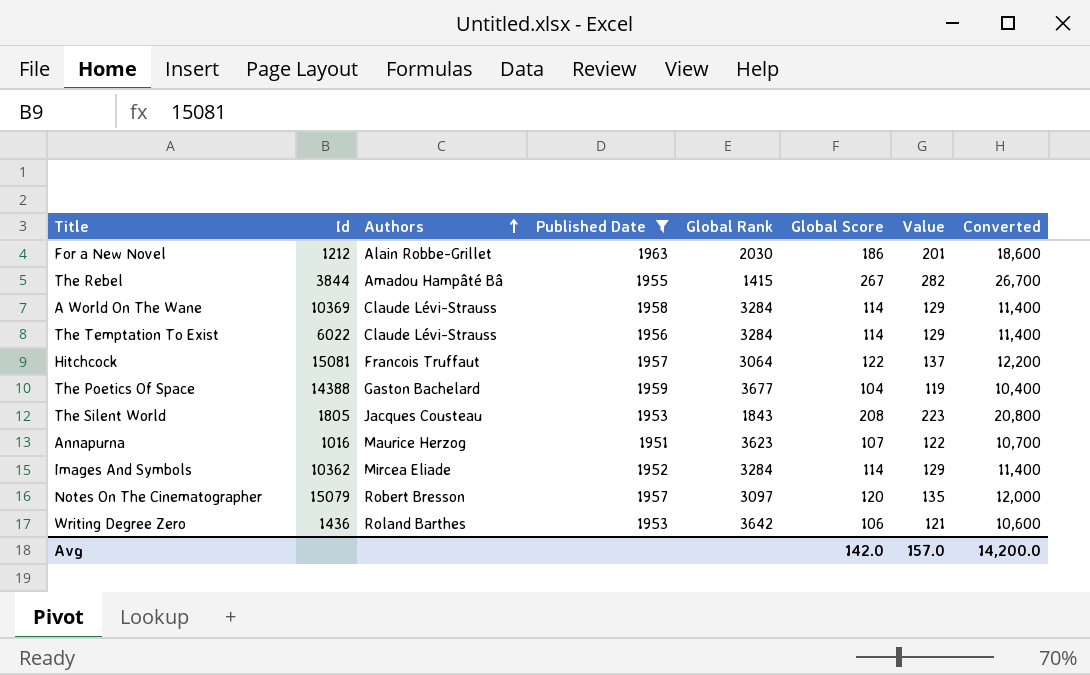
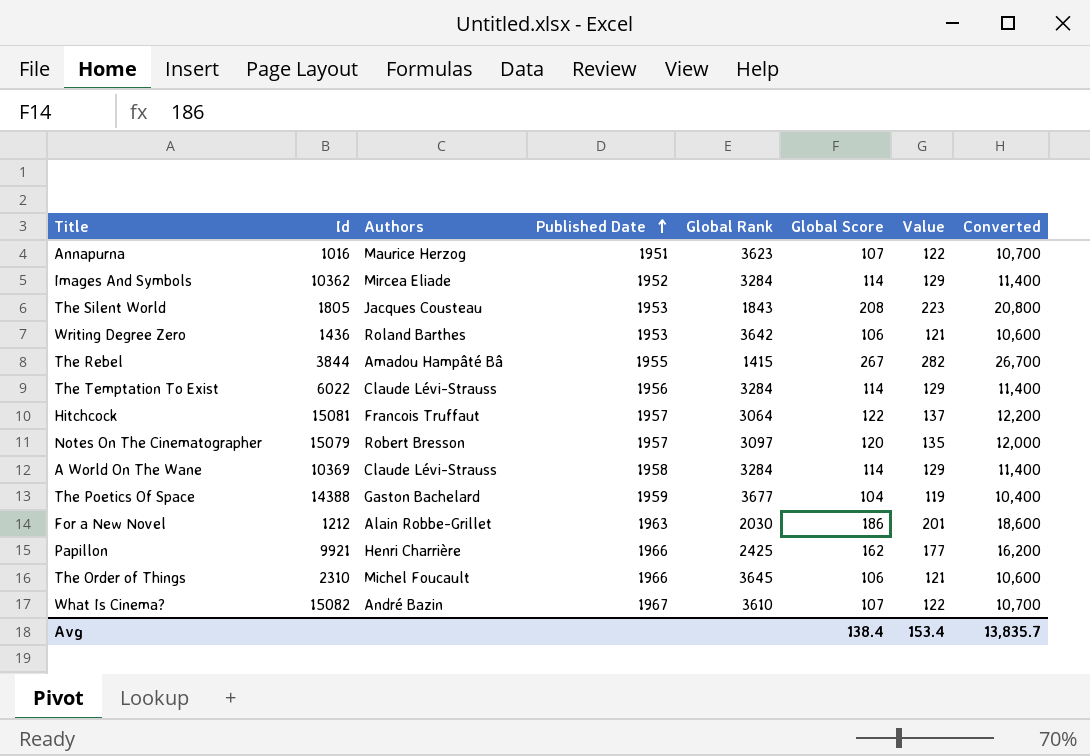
filter: Published Date <= 1963 -> none
row order: Authors ascending -> Published Date ascending
Avg | Global Score: 142.0 -> 138.4
Avg | Value: 157.0 -> 153.4
Avg | Converted: 14,200.0 -> 13,835.7

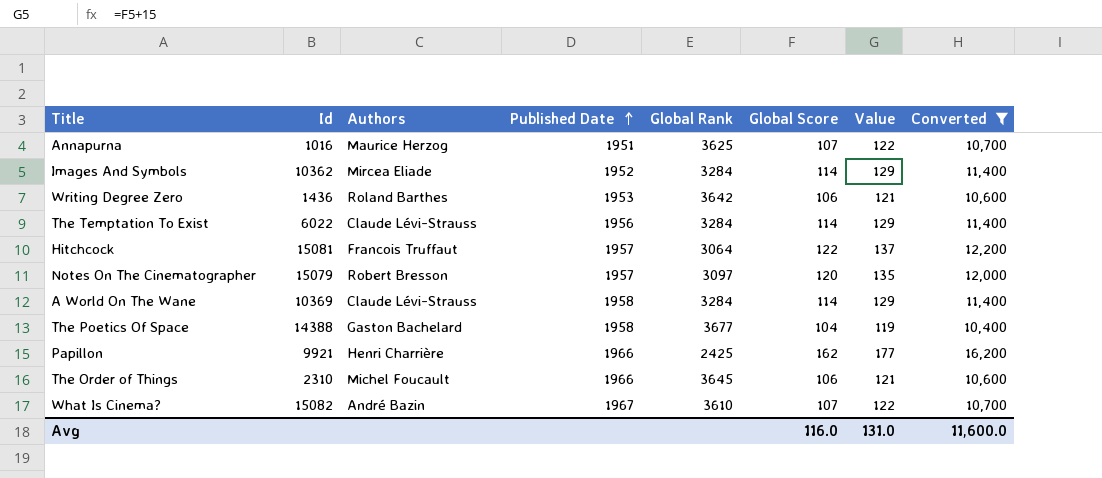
filter: none -> Converted <= 16,200
Annapurna | Global Rank: 3623 -> 3625
The Poetics Of Space | Published Date: 1959 -> 1958
Avg | Global Score: 138.4 -> 116.0
Avg | Value: 153.4 -> 131.0
Avg | Converted: 13,835.7 -> 11,600.0

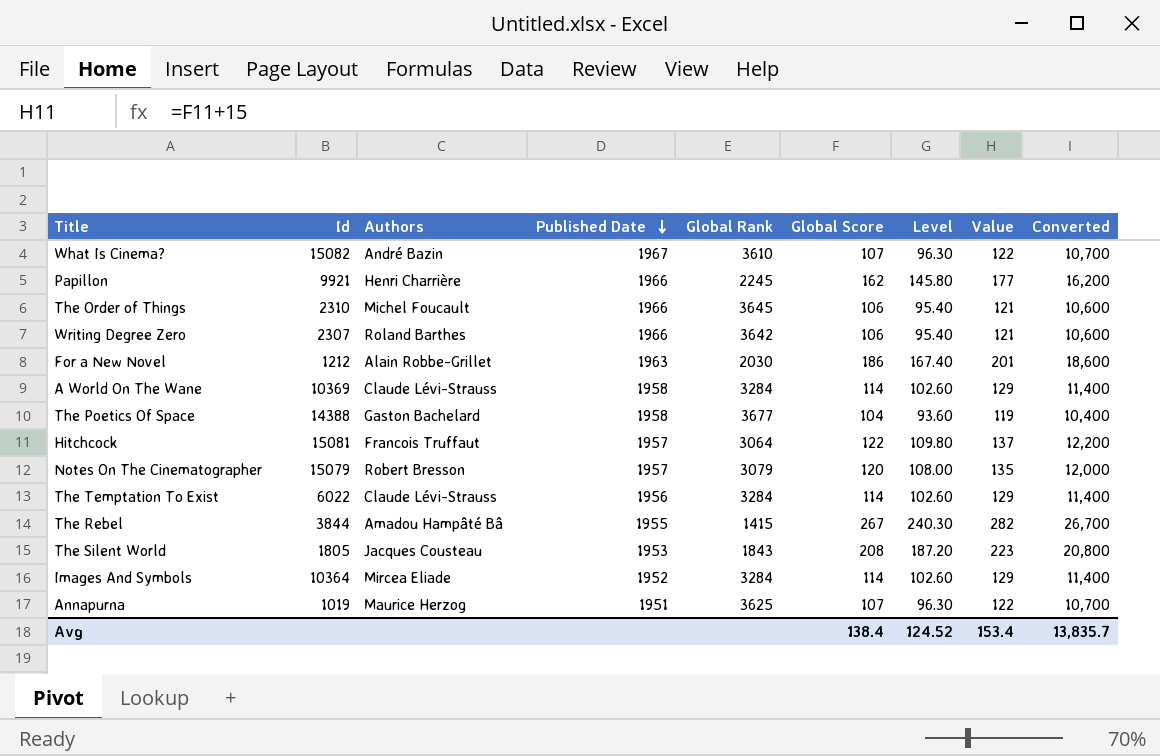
filter: Converted <= 16,200 -> none
row order: Published Date ascending -> Published Date descending
column Level | formula: none -> [Global Score] * 0.9
Papillon | Global Rank: 2425 -> 2245
Writing Degree Zero | Id: 1436 -> 2307
Writing Degree Zero | Published Date: 1953 -> 1966
Notes On The Cinematographer | Global Rank: 3097 -> 3079
Images And Symbols | Id: 10362 -> 10364
Annapurna | Id: 1016 -> 1019
Avg | Global Score: 116.0 -> 138.4
Avg | Value: 131.0 -> 153.4
Avg | Converted: 11,600.0 -> 13,835.7

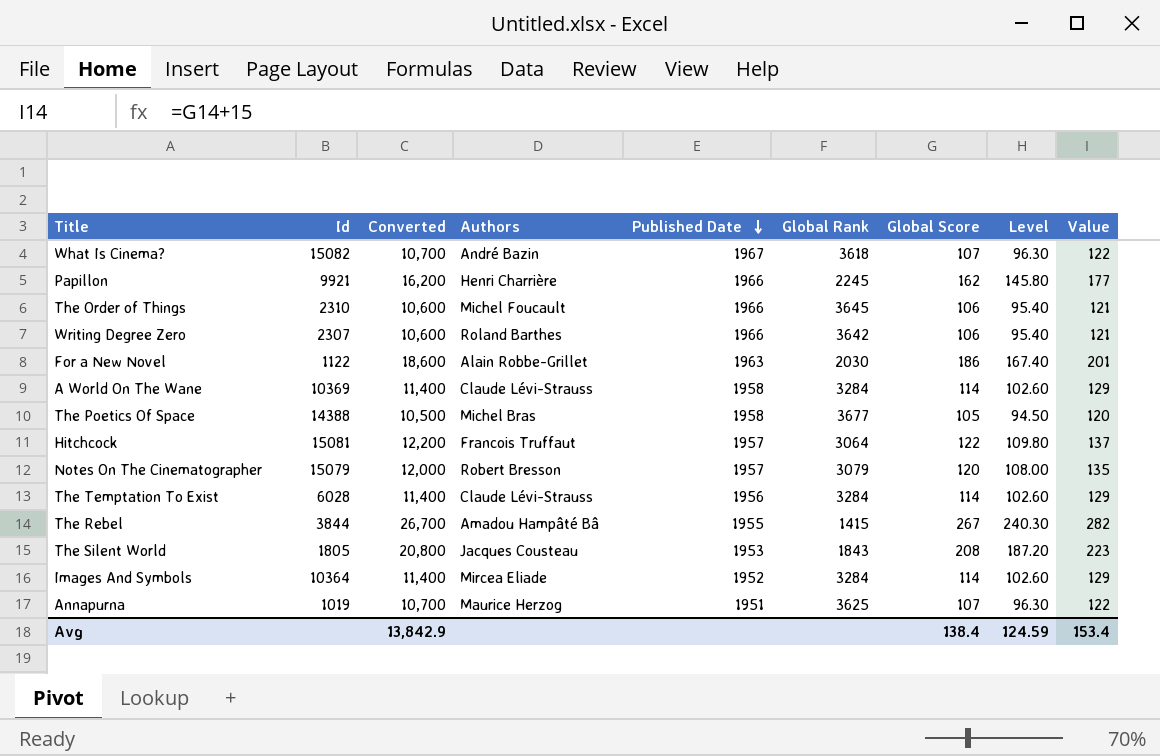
column Converted | position: 9 -> 3
What Is Cinema? | Global Rank: 3610 -> 3618
For a New Novel | Id: 1212 -> 1122
The Poetics Of Space | Converted: 10,400 -> 10,500
The Poetics Of Space | Authors: Gaston Bachelard -> Michel Bras
The Poetics Of Space | Global Score: 104 -> 105
The Poetics Of Space | Level: 93.60 -> 94.50
The Poetics Of Space | Value: 119 -> 120
The Temptation To Exist | Id: 6022 -> 6028
Avg | Converted: 13,835.7 -> 13,842.9
Avg | Level: 124.52 -> 124.59

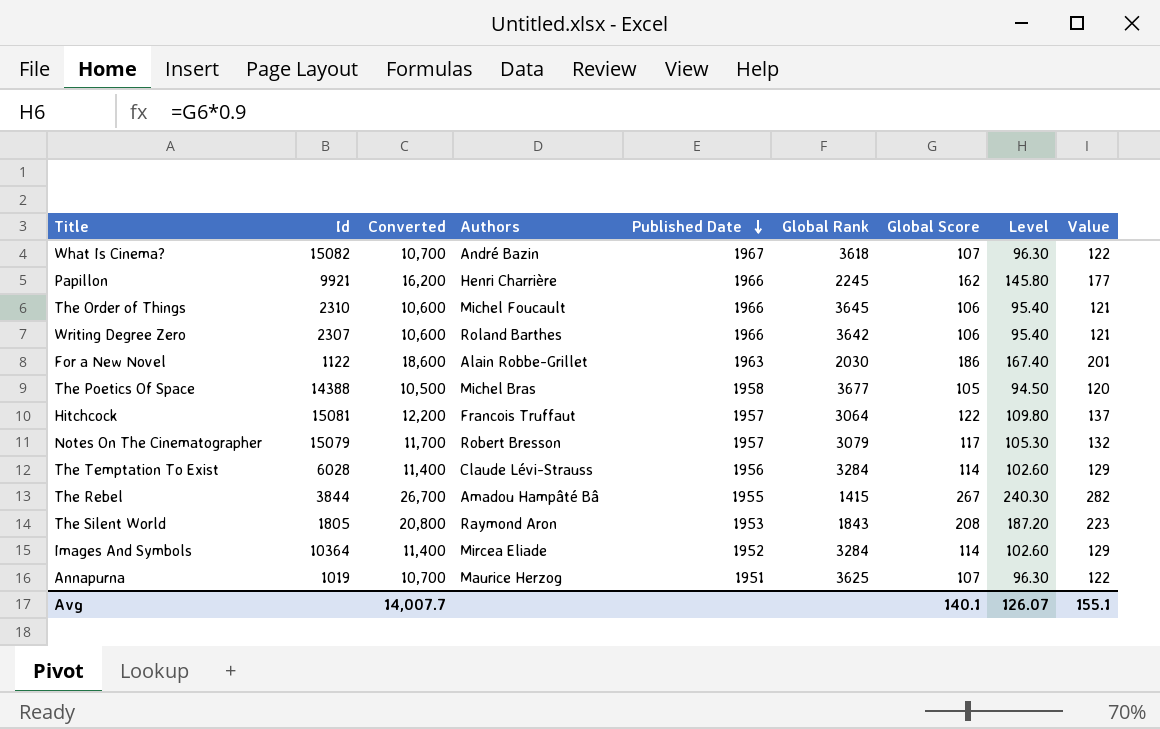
row A World On The Wane: 10369 | 11,400 | Claude Lévi-Strauss | 1958 | 3284 | 114 | 102.60 | 129 -> none
Notes On The Cinematographer | Converted: 12,000 -> 11,700
Notes On The Cinematographer | Global Score: 120 -> 117
Notes On The Cinematographer | Level: 108.00 -> 105.30
Notes On The Cinematographer | Value: 135 -> 132
The Silent World | Authors: Jacques Cousteau -> Raymond Aron
Avg | Converted: 13,842.9 -> 14,007.7
Avg | Global Score: 138.4 -> 140.1
Avg | Level: 124.59 -> 126.07
Avg | Value: 153.4 -> 155.1

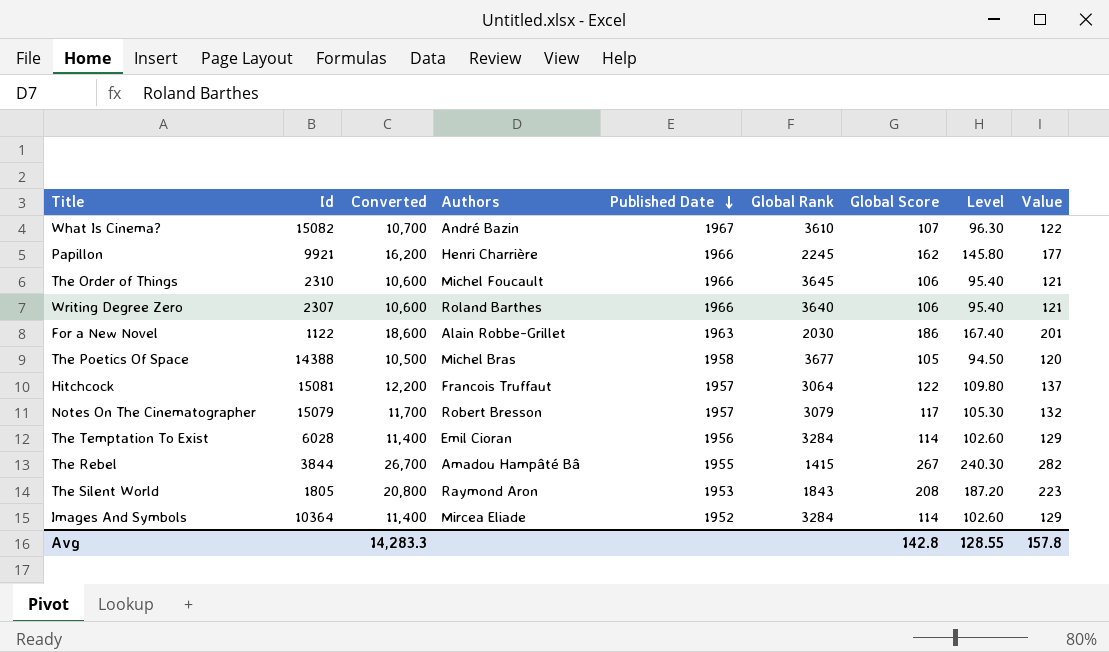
row Annapurna: 1019 | 10,700 | Maurice Herzog | 1951 | 3625 | 107 | 96.30 | 122 -> none
What Is Cinema? | Global Rank: 3618 -> 3610
Writing Degree Zero | Global Rank: 3642 -> 3640
The Temptation To Exist | Authors: Claude Lévi-Strauss -> Emil Cioran
Avg | Converted: 14,007.7 -> 14,283.3
Avg | Global Score: 140.1 -> 142.8
Avg | Level: 126.07 -> 128.55
Avg | Value: 155.1 -> 157.8

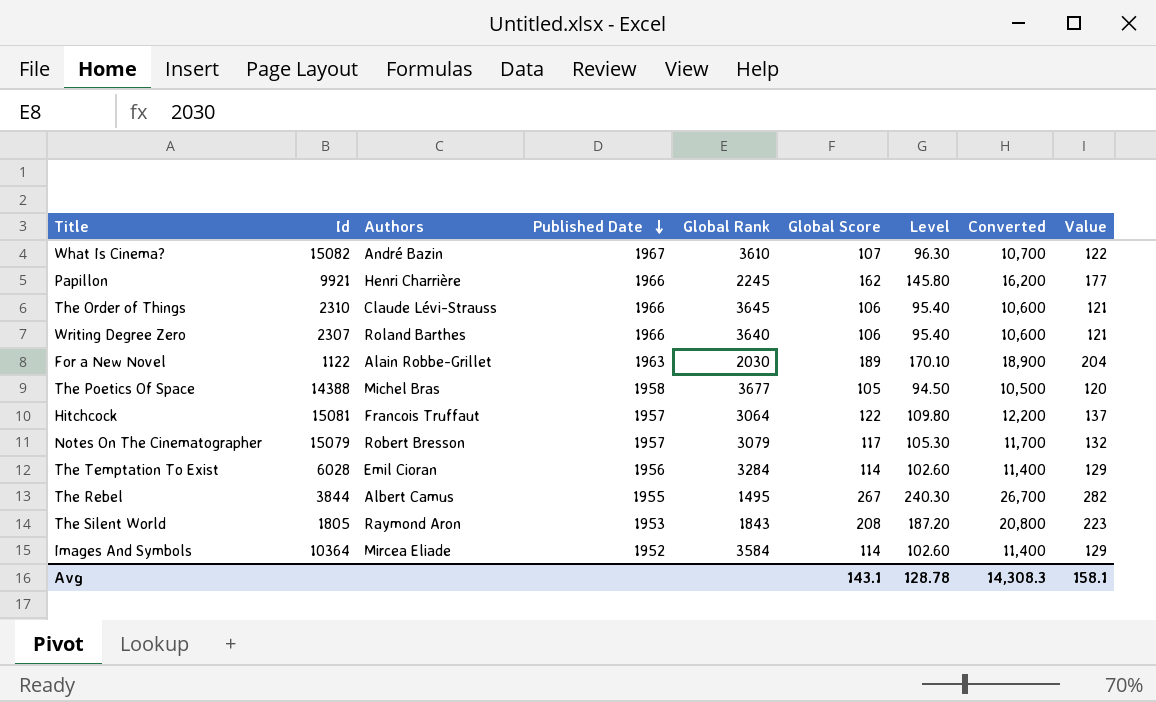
column Converted | position: 3 -> 8
The Order of Things | Authors: Michel Foucault -> Claude Lévi-Strauss
For a New Novel | Global Score: 186 -> 189
For a New Novel | Level: 167.40 -> 170.10
For a New Novel | Converted: 18,600 -> 18,900
For a New Novel | Value: 201 -> 204
The Rebel | Authors: Amadou Hampâté Bâ -> Albert Camus
The Rebel | Global Rank: 1415 -> 1495
Images And Symbols | Global Rank: 3284 -> 3584
Avg | Global Score: 142.8 -> 143.1
Avg | Level: 128.55 -> 128.78
Avg | Converted: 14,283.3 -> 14,308.3
Avg | Value: 157.8 -> 158.1

